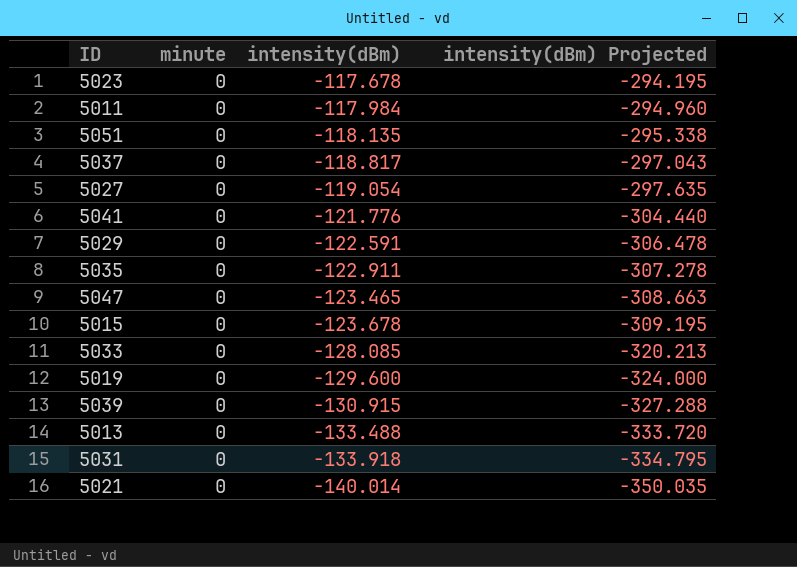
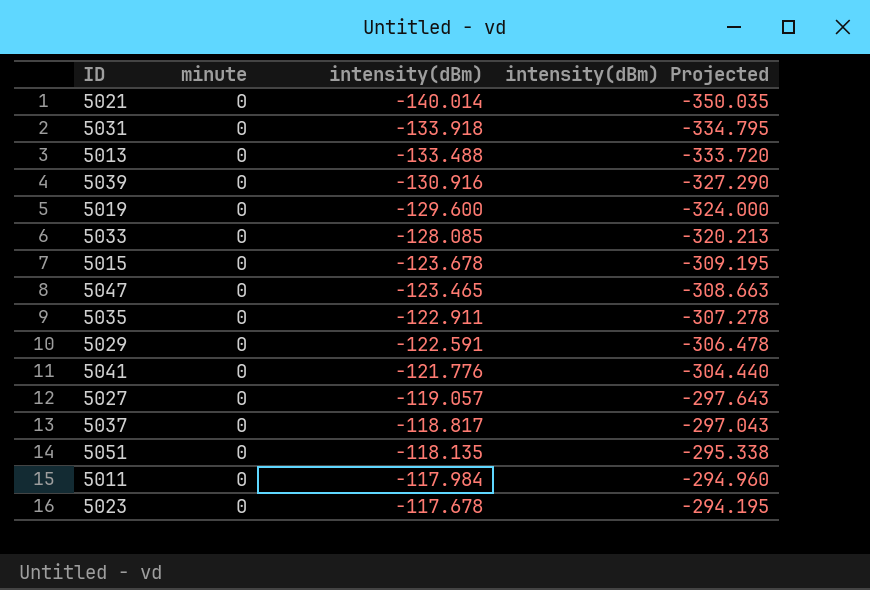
row order: intensity(dBm) descending -> intensity(dBm) ascending
5039 | intensity(dBm): -130.915 -> -130.916
5039 | intensity(dBm) Projected: -327.288 -> -327.290
5027 | intensity(dBm): -119.054 -> -119.057
5027 | intensity(dBm) Projected: -297.635 -> -297.643

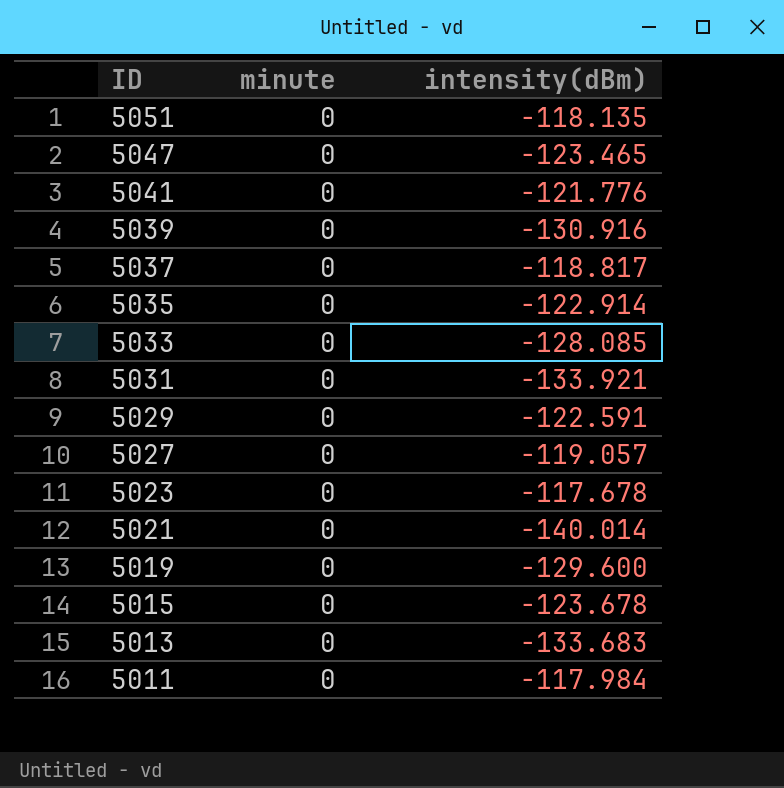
row order: intensity(dBm) ascending -> ID descending
column intensity(dBm) Projected | formula: [intensity(dBm)] * 2.5 -> none
5035 | intensity(dBm): -122.911 -> -122.914
5031 | intensity(dBm): -133.918 -> -133.921
5013 | intensity(dBm): -133.488 -> -133.683

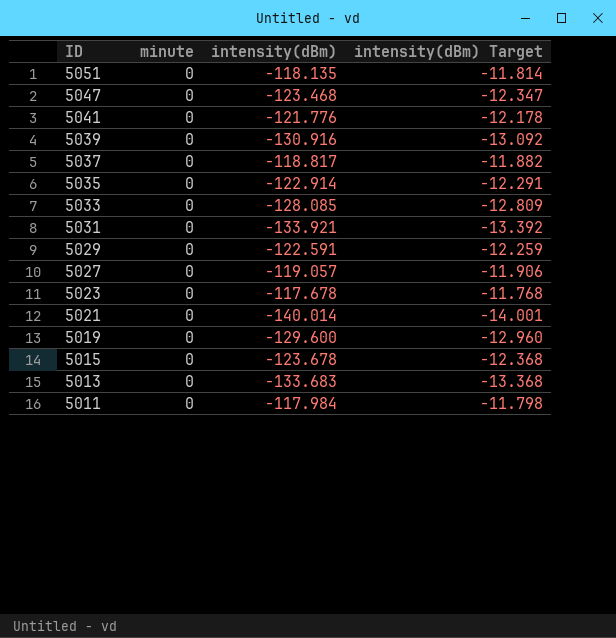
column intensity(dBm) Target | formula: none -> [intensity(dBm)] * 0.1
5047 | intensity(dBm): -123.465 -> -123.468

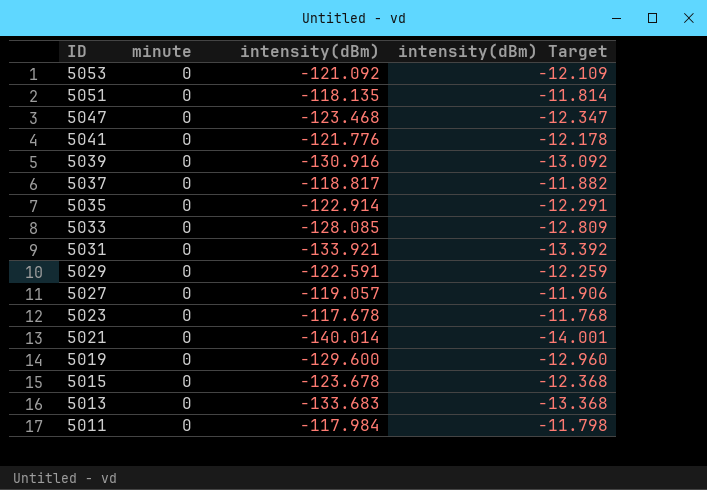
row 5053: none -> 0 | -121.092 | -12.109

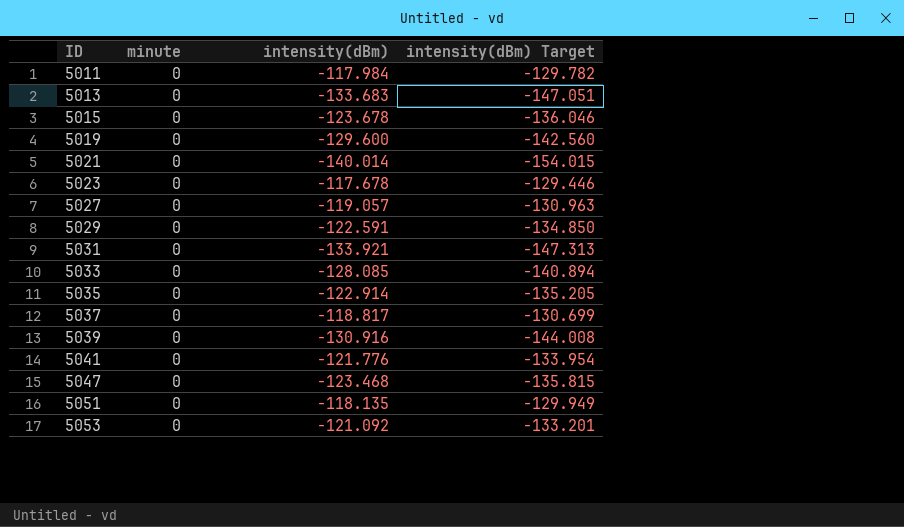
row order: ID descending -> ID ascending
column intensity(dBm) Target | formula: [intensity(dBm)] * 0.1 -> [intensity(dBm)] * 1.1

